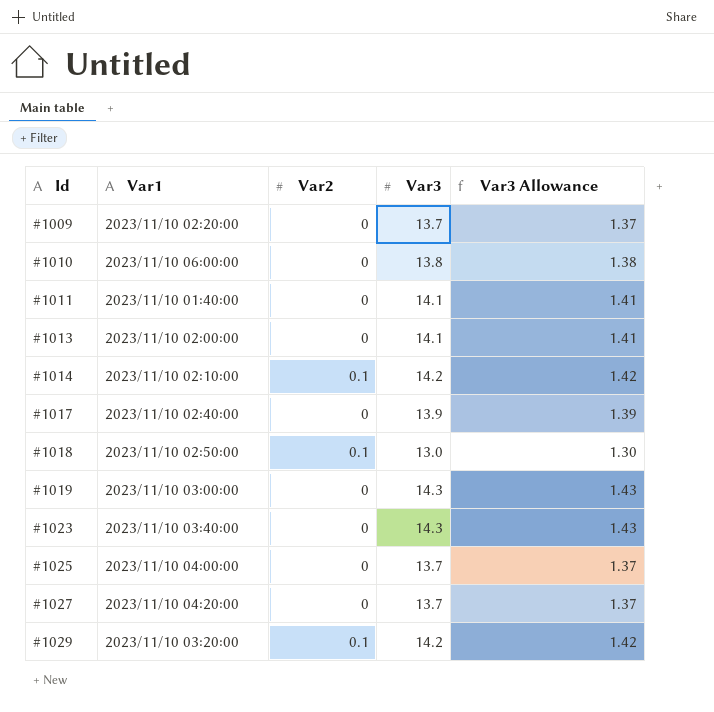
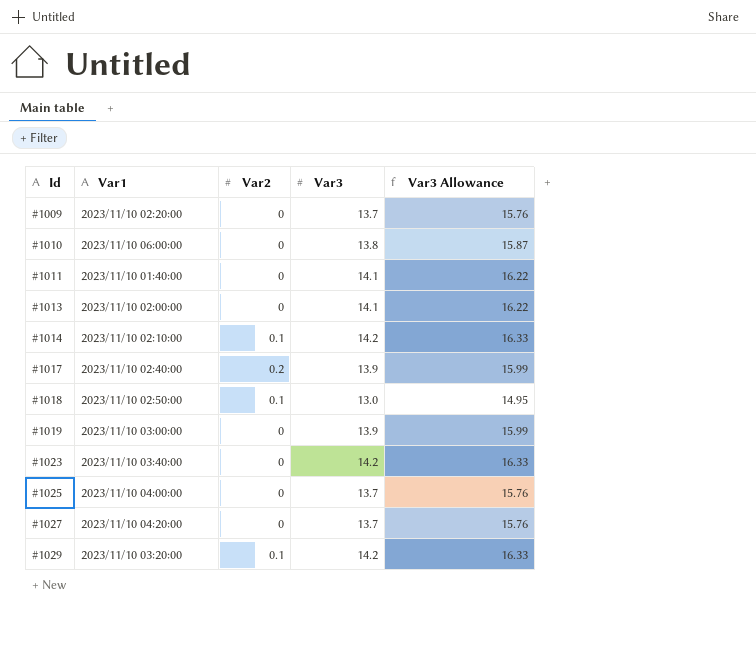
column Var3 Allowance | formula: [Var3] * 0.1 -> [Var3] * 1.15
#1017 | Var2: 0 -> 0.2
#1019 | Var3: 14.3 -> 13.9
#1023 | Var3: 14.3 -> 14.2

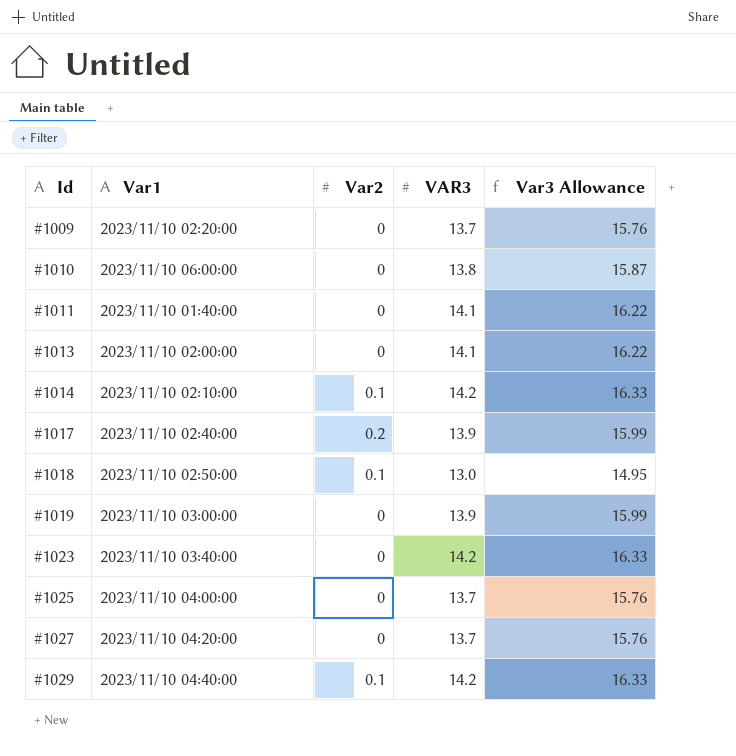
column name: Var3 -> VAR3
#1029 | Var1: 2023/11/10 03:20:00 -> 2023/11/10 04:40:00

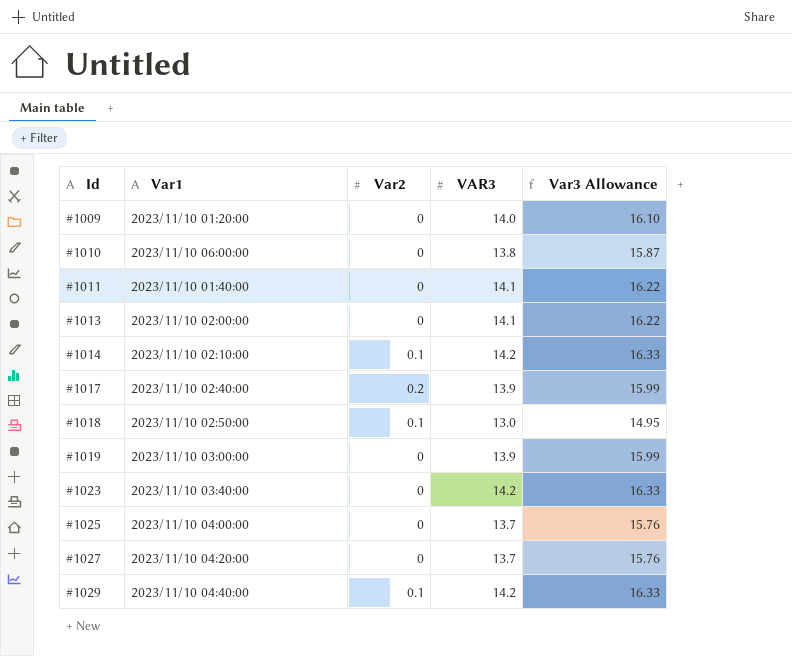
#1009 | Var1: 2023/11/10 02:20:00 -> 2023/11/10 01:20:00
#1009 | VAR3: 13.7 -> 14.0
#1009 | Var3 Allowance: 15.76 -> 16.10

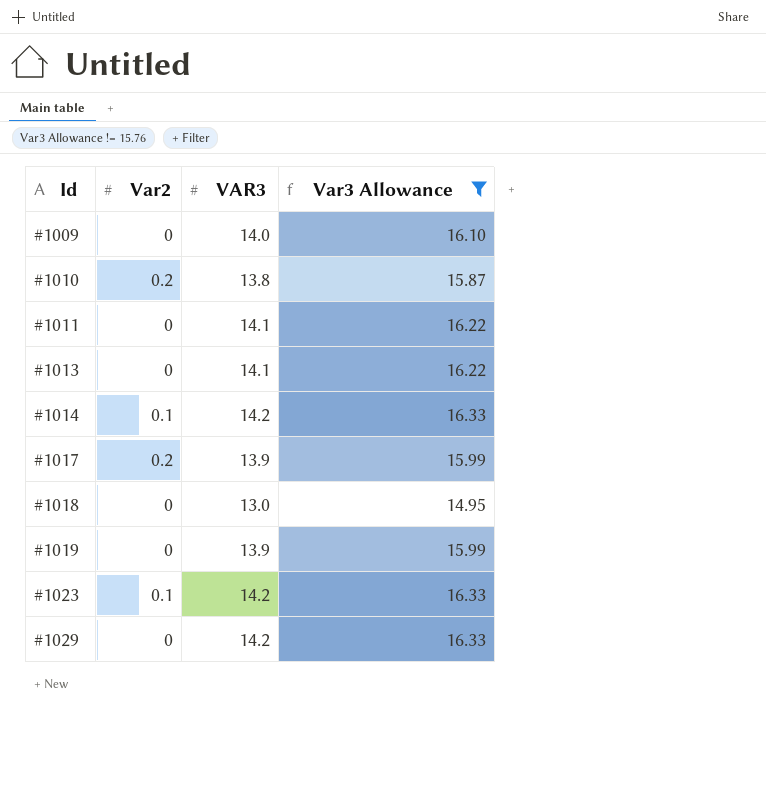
filter: none -> Var3 Allowance != 15.76
column Var1 | position: 2 -> none
#1010 | Var2: 0 -> 0.2
#1018 | Var2: 0.1 -> 0
#1023 | Var2: 0 -> 0.1
#1029 | Var2: 0.1 -> 0

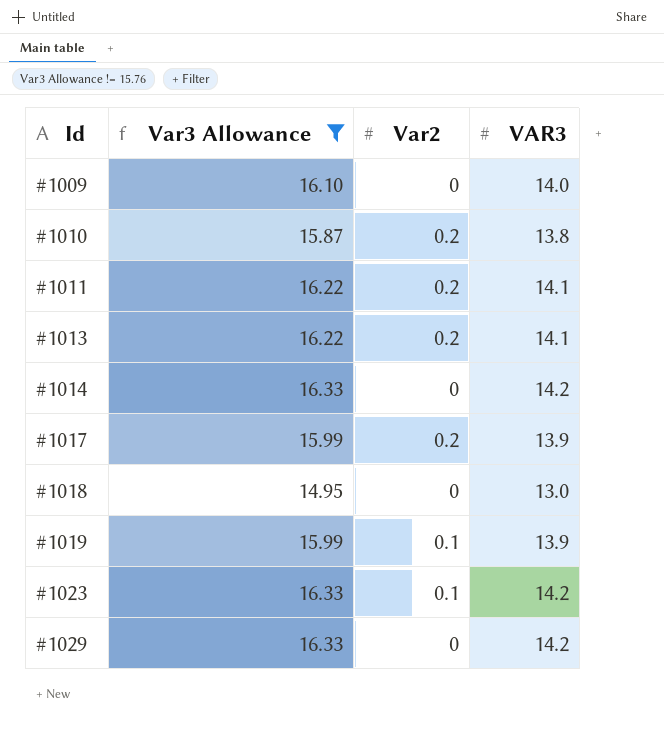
column Var3 Allowance | position: 4 -> 2
#1011 | Var2: 0 -> 0.2
#1013 | Var2: 0 -> 0.2
#1014 | Var2: 0.1 -> 0
#1019 | Var2: 0 -> 0.1

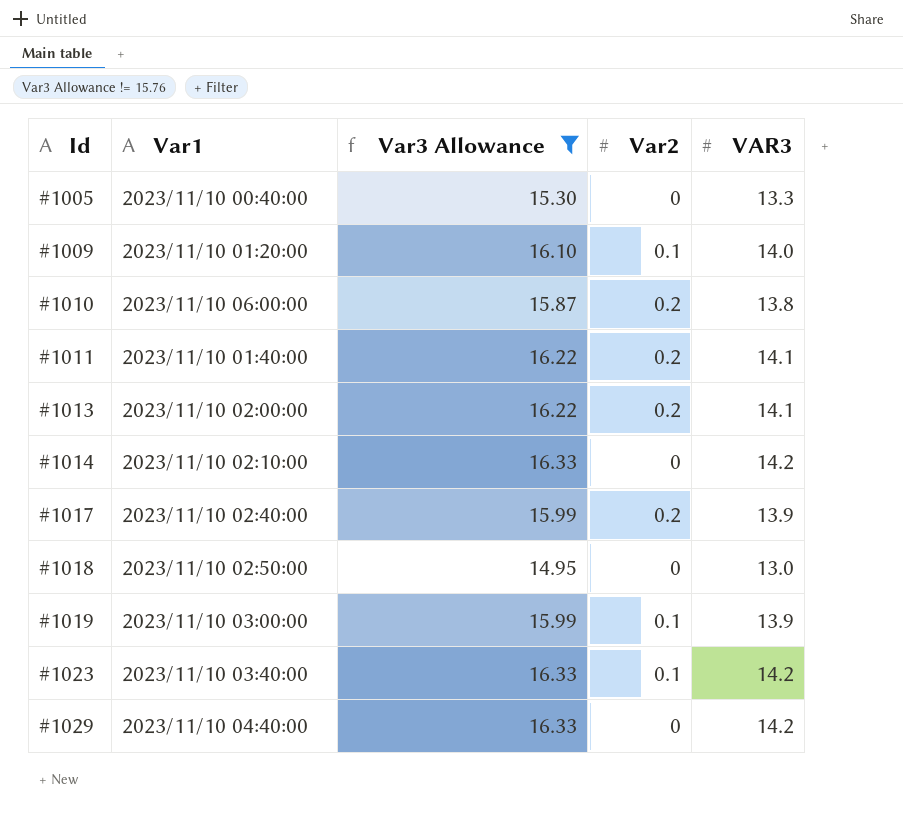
column Var1 | position: none -> 2
row #1005: none -> 2023/11/10 00:40:00 | 15.30 | 0 | 13.3
#1009 | Var2: 0 -> 0.1

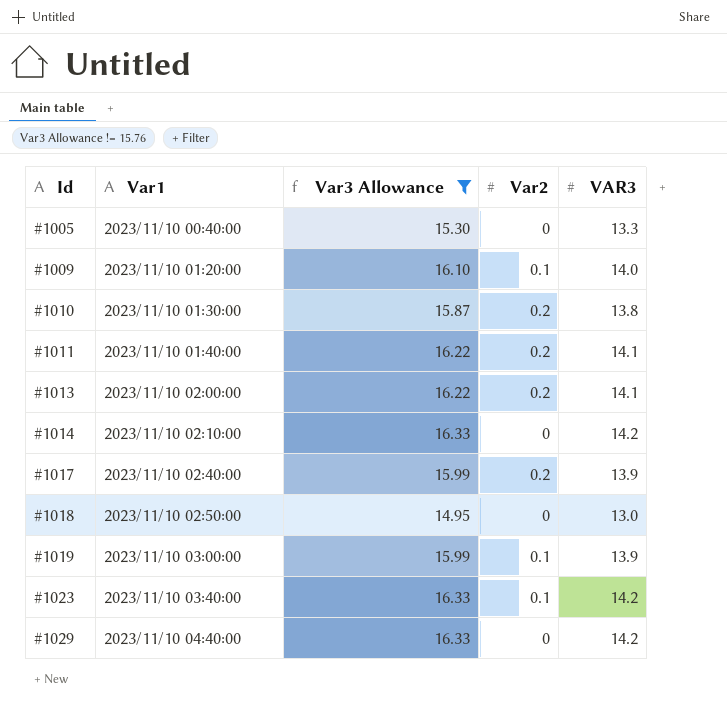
#1010 | Var1: 2023/11/10 06:00:00 -> 2023/11/10 01:30:00

